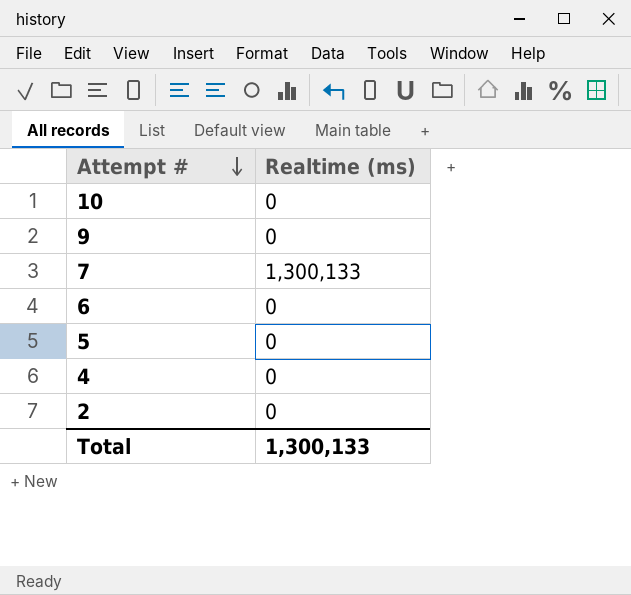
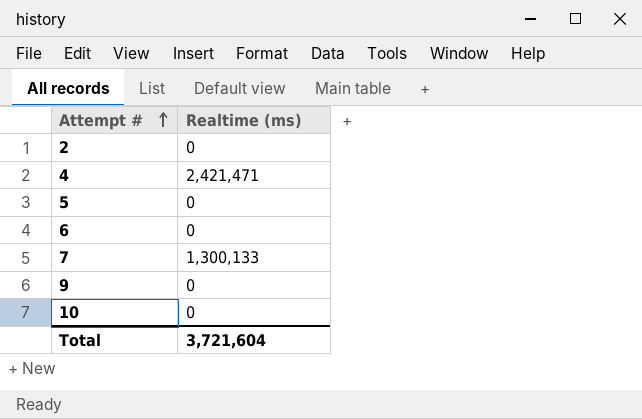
row order: Attempt # descending -> Attempt # ascending
4 | Realtime (ms): 0 -> 2,421,471
Total | Realtime (ms): 1,300,133 -> 3,721,604

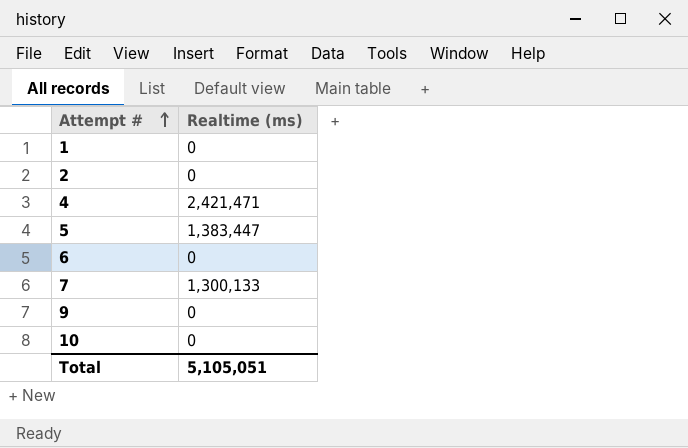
row 1: none -> 0
5 | Realtime (ms): 0 -> 1,383,447
Total | Realtime (ms): 3,721,604 -> 5,105,051

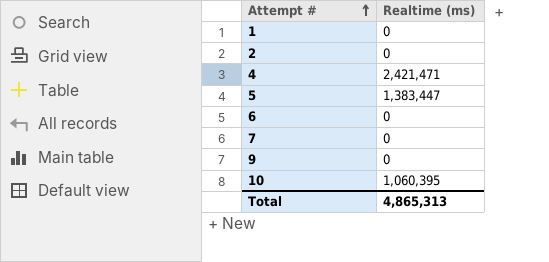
7 | Realtime (ms): 1,300,133 -> 0
10 | Realtime (ms): 0 -> 1,060,395
Total | Realtime (ms): 5,105,051 -> 4,865,313

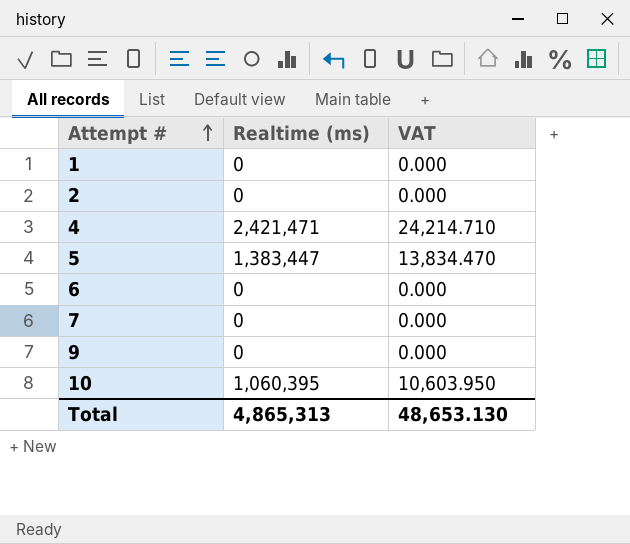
column VAT | formula: none -> [Realtime (ms)] * 0.01

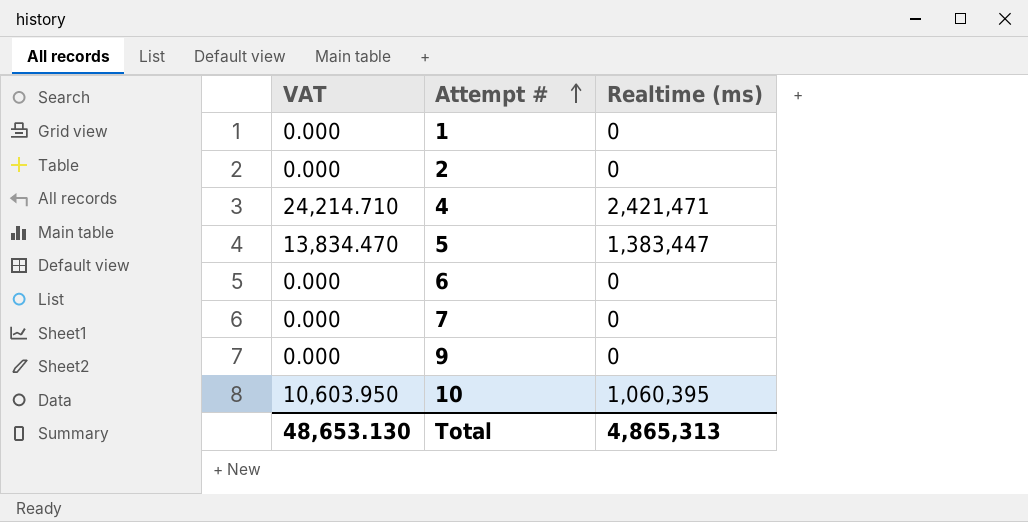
column VAT | position: 3 -> 1

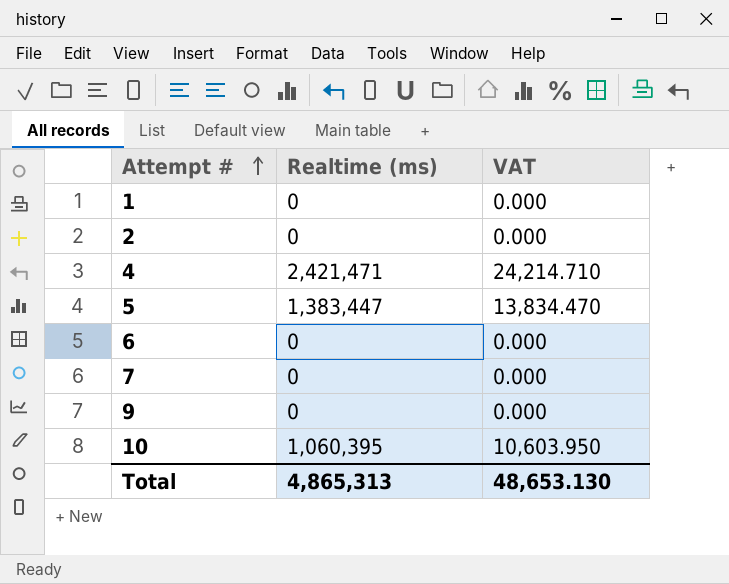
column VAT | position: 1 -> 3

